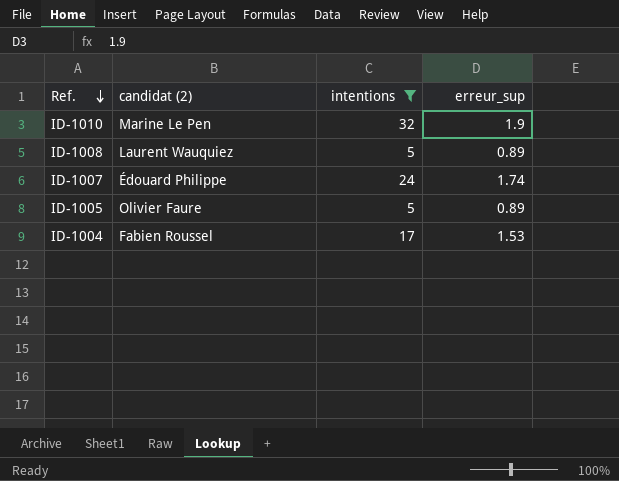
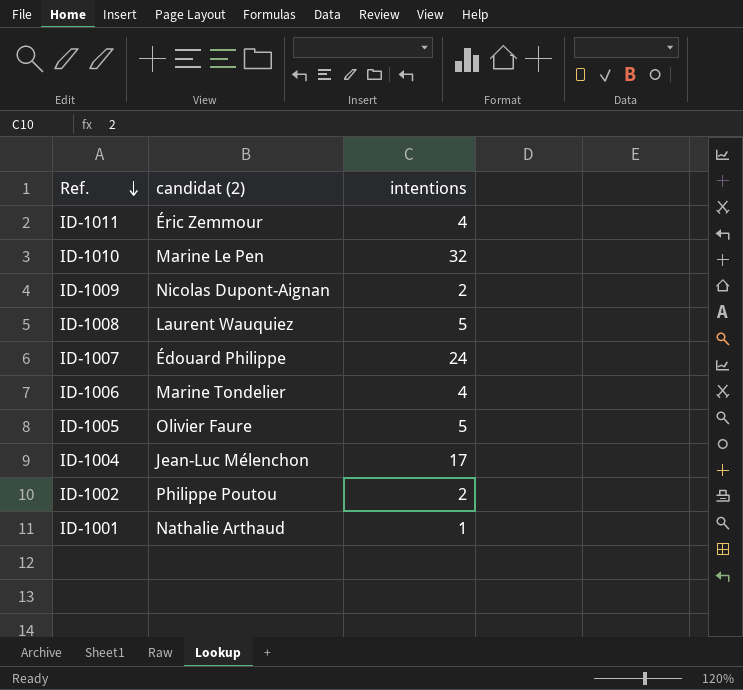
filter: intentions >= 5 -> none
column erreur_sup | position: 4 -> none
ID-1004 | candidat (2): Fabien Roussel -> Jean-Luc Mélenchon

